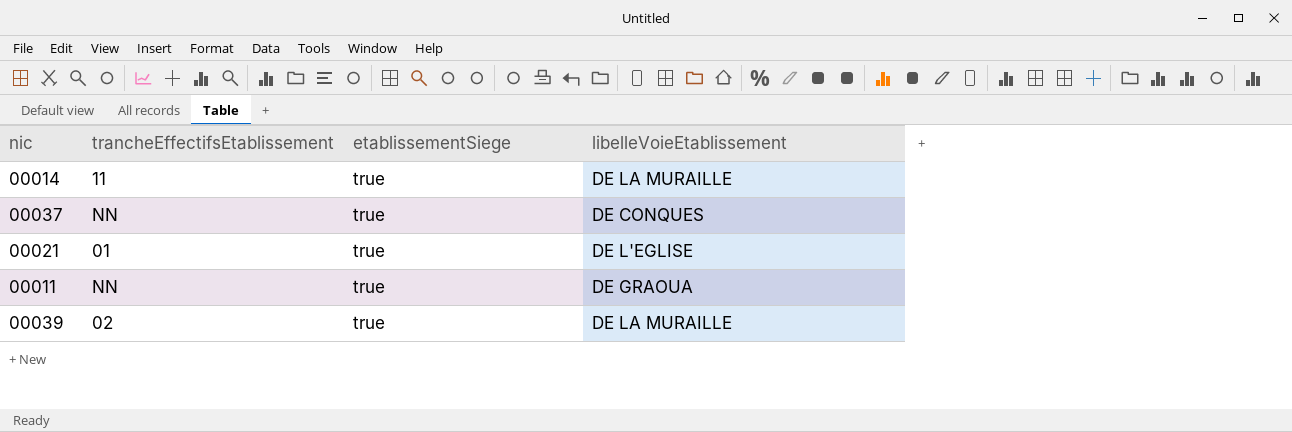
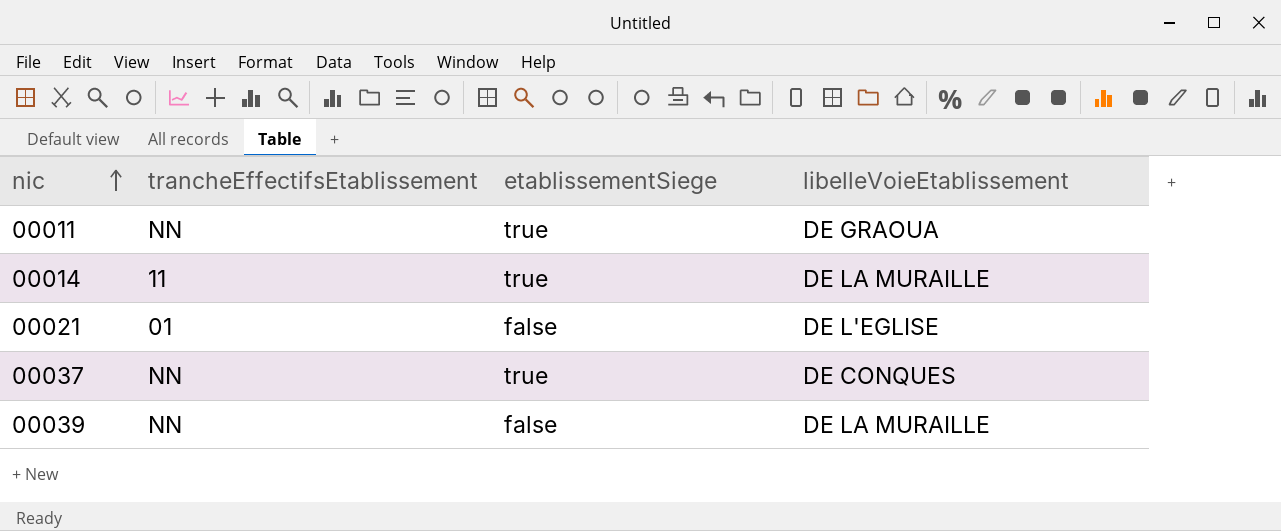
row order: none -> nic ascending
00021 | etablissementSiege: true -> false
00039 | trancheEffectifsEtablissement: 02 -> NN
00039 | etablissementSiege: true -> false

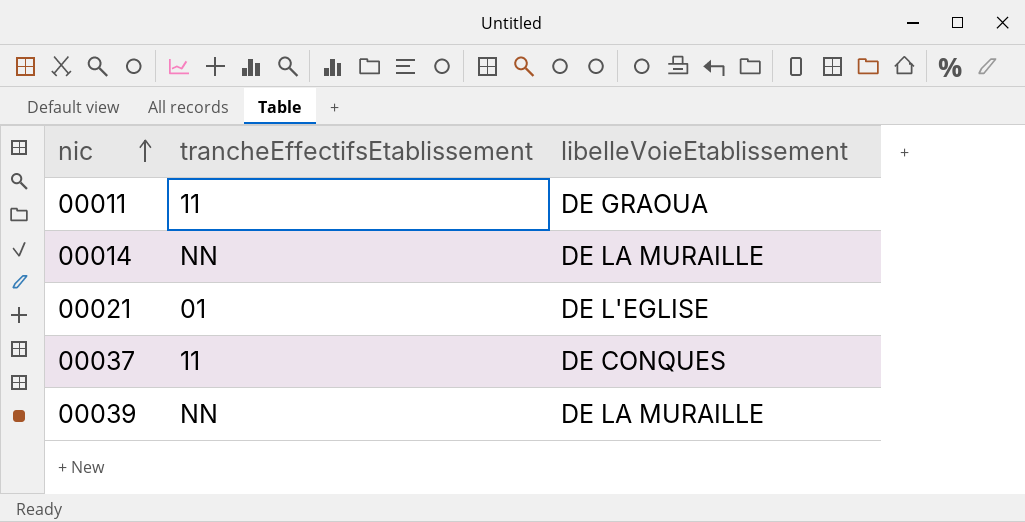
column etablissementSiege | position: 3 -> none
00011 | trancheEffectifsEtablissement: NN -> 11
00014 | trancheEffectifsEtablissement: 11 -> NN
00037 | trancheEffectifsEtablissement: NN -> 11

